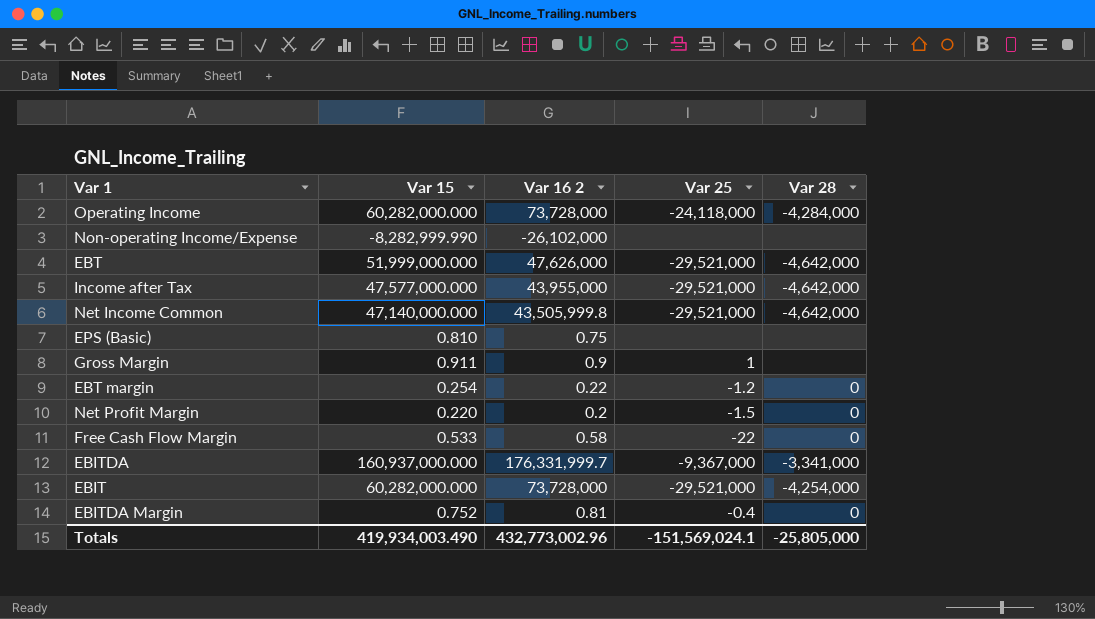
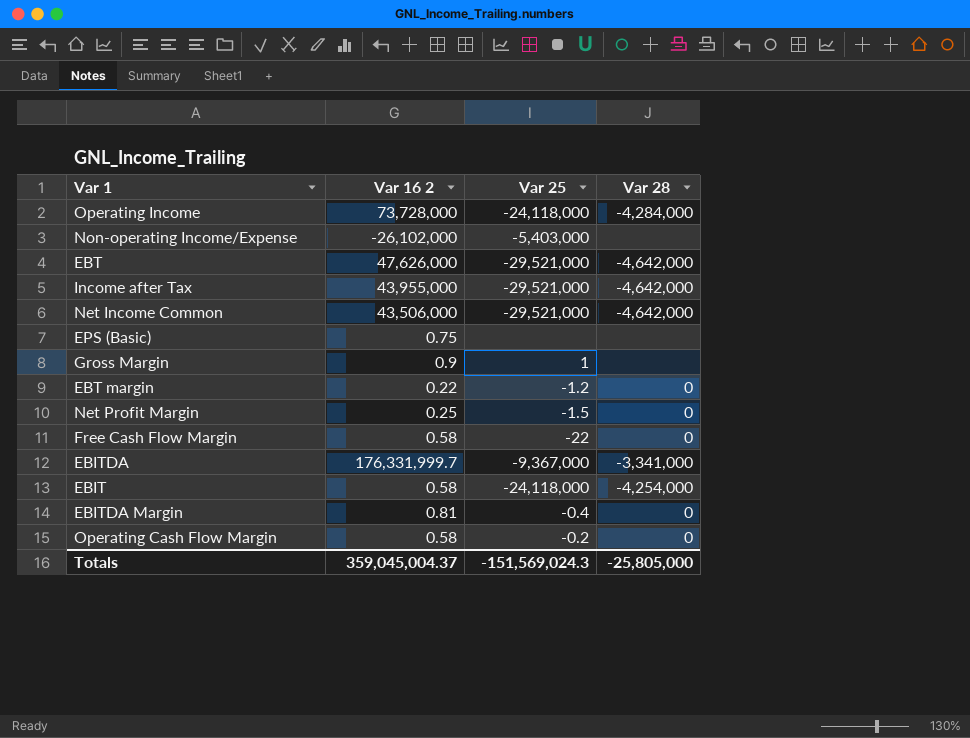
column Var 15 | position: 2 -> none
Non-operating Income/Expense | Var 25: none -> -5,403,000
Net Income Common | Var 16 2: 43,505,999.8 -> 43,506,000
Net Profit Margin | Var 16 2: 0.2 -> 0.25
EBIT | Var 16 2: 73,728,000 -> 0.58
EBIT | Var 25: -29,521,000 -> -24,118,000
row Operating Cash Flow Margin: none -> 0.58 | -0.2 | 0
Totals | Var 16 2: 432,773,002.96 -> 359,045,004.37
Totals | Var 25: -151,569,024.1 -> -151,569,024.3

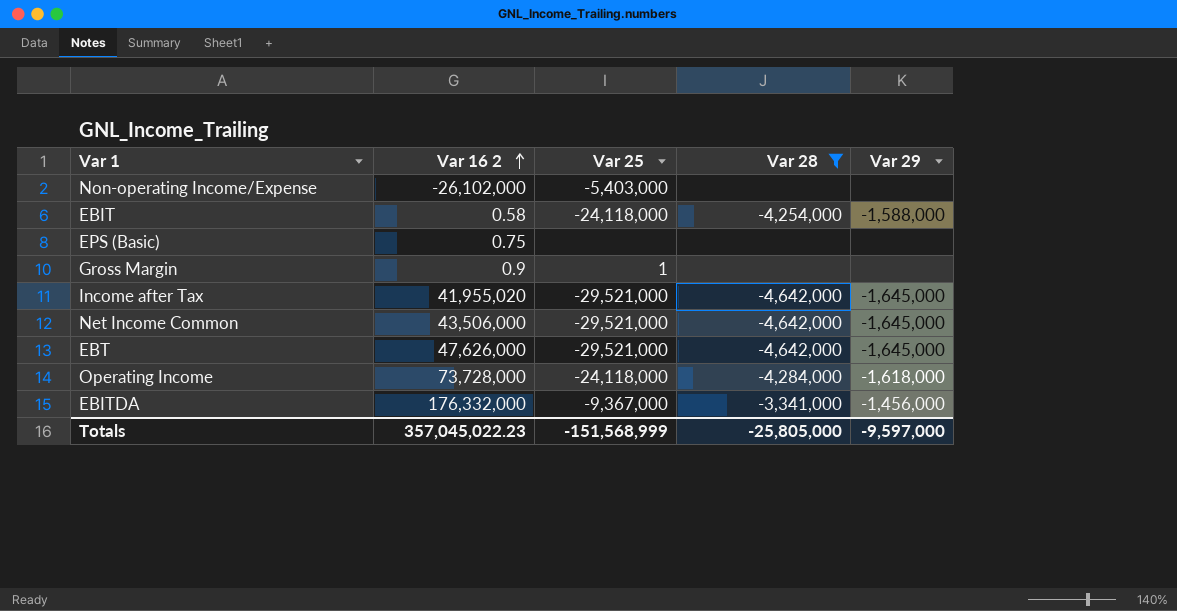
filter: none -> Var 28 != 0
row order: none -> Var 16 2 ascending
column Var 29 | position: none -> 5
Income after Tax | Var 16 2: 43,955,000 -> 41,955,020
EBITDA | Var 16 2: 176,331,999.7 -> 176,332,000
Totals | Var 16 2: 359,045,004.37 -> 357,045,022.23
Totals | Var 25: -151,569,024.3 -> -151,568,999

